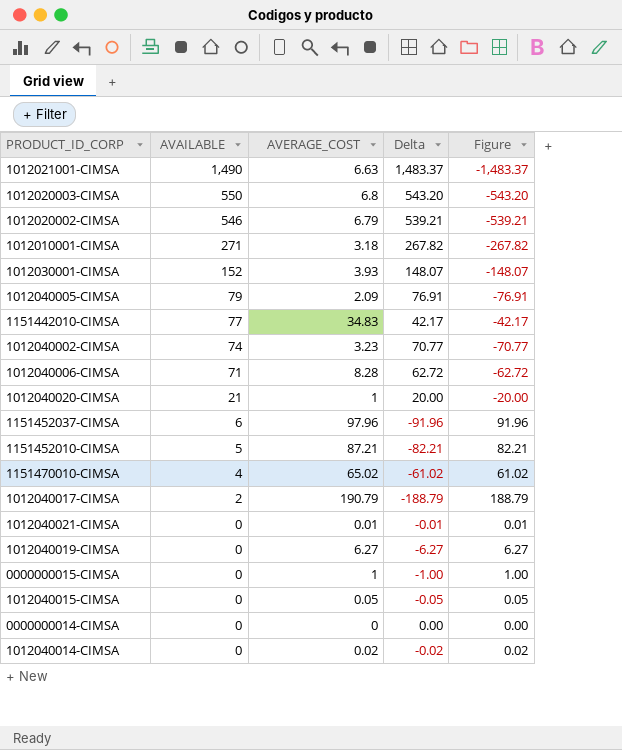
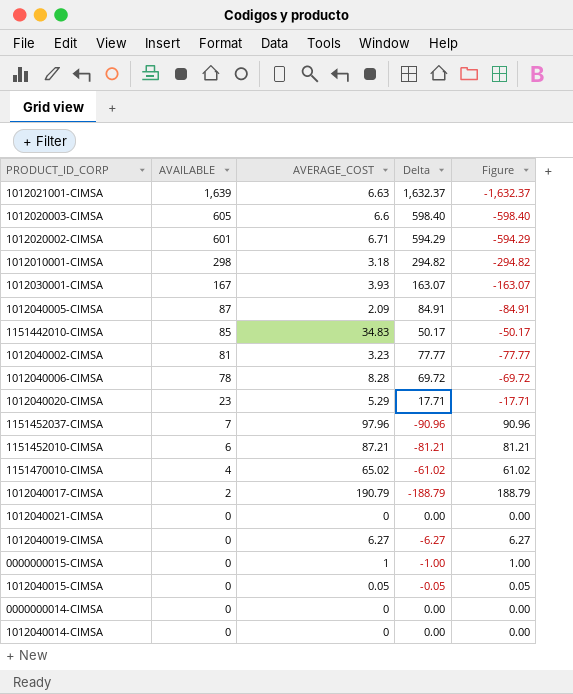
1012021001-CIMSA | AVAILABLE: 1,490 -> 1,639
1012021001-CIMSA | Delta: 1,483.37 -> 1,632.37
1012021001-CIMSA | Figure: -1,483.37 -> -1,632.37
1012020003-CIMSA | AVAILABLE: 550 -> 605
1012020003-CIMSA | AVERAGE_COST: 6.8 -> 6.6
1012020003-CIMSA | Delta: 543.20 -> 598.40
1012020003-CIMSA | Figure: -543.20 -> -598.40
1012020002-CIMSA | AVAILABLE: 546 -> 601
1012020002-CIMSA | AVERAGE_COST: 6.79 -> 6.71
1012020002-CIMSA | Delta: 539.21 -> 594.29
1012020002-CIMSA | Figure: -539.21 -> -594.29
1012010001-CIMSA | AVAILABLE: 271 -> 298
1012010001-CIMSA | Delta: 267.82 -> 294.82
1012010001-CIMSA | Figure: -267.82 -> -294.82
1012030001-CIMSA | AVAILABLE: 152 -> 167
1012030001-CIMSA | Delta: 148.07 -> 163.07
1012030001-CIMSA | Figure: -148.07 -> -163.07
1012040005-CIMSA | AVAILABLE: 79 -> 87
1012040005-CIMSA | Delta: 76.91 -> 84.91
1012040005-CIMSA | Figure: -76.91 -> -84.91
1151442010-CIMSA | AVAILABLE: 77 -> 85
1151442010-CIMSA | Delta: 42.17 -> 50.17
1151442010-CIMSA | Figure: -42.17 -> -50.17
1012040002-CIMSA | AVAILABLE: 74 -> 81
1012040002-CIMSA | Delta: 70.77 -> 77.77
1012040002-CIMSA | Figure: -70.77 -> -77.77
1012040006-CIMSA | AVAILABLE: 71 -> 78
1012040006-CIMSA | Delta: 62.72 -> 69.72
1012040006-CIMSA | Figure: -62.72 -> -69.72
1012040020-CIMSA | AVAILABLE: 21 -> 23
1012040020-CIMSA | AVERAGE_COST: 1 -> 5.29
1012040020-CIMSA | Delta: 20.00 -> 17.71
1012040020-CIMSA | Figure: -20.00 -> -17.71
1151452037-CIMSA | AVAILABLE: 6 -> 7
1151452037-CIMSA | Delta: -91.96 -> -90.96
1151452037-CIMSA | Figure: 91.96 -> 90.96
1151452010-CIMSA | AVAILABLE: 5 -> 6
1151452010-CIMSA | Delta: -82.21 -> -81.21
1151452010-CIMSA | Figure: 82.21 -> 81.21
1012040021-CIMSA | AVERAGE_COST: 0.01 -> 0
1012040021-CIMSA | Delta: -0.01 -> 0.00
1012040021-CIMSA | Figure: 0.01 -> 0.00
1012040014-CIMSA | AVERAGE_COST: 0.02 -> 0
1012040014-CIMSA | Delta: -0.02 -> 0.00
1012040014-CIMSA | Figure: 0.02 -> 0.00

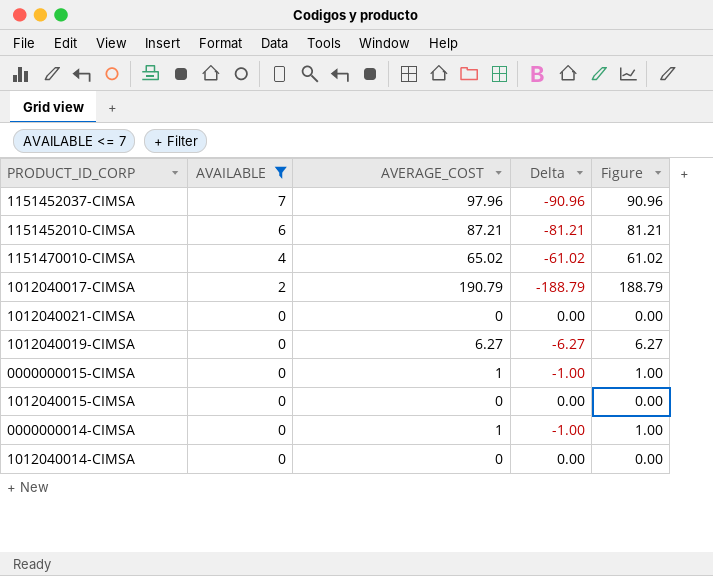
filter: none -> AVAILABLE <= 7
1012040015-CIMSA | AVERAGE_COST: 0.05 -> 0
1012040015-CIMSA | Delta: -0.05 -> 0.00
1012040015-CIMSA | Figure: 0.05 -> 0.00
0000000014-CIMSA | AVERAGE_COST: 0 -> 1
0000000014-CIMSA | Delta: 0.00 -> -1.00
0000000014-CIMSA | Figure: 0.00 -> 1.00

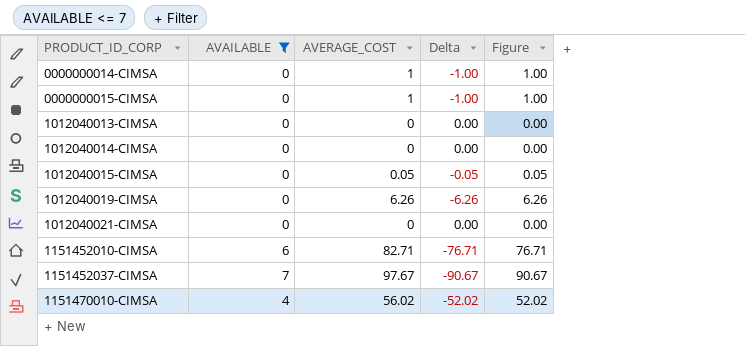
row order: AVAILABLE descending -> PRODUCT_ID_CORP ascending
row 1012040017-CIMSA: 2 | 190.79 | -188.79 | 188.79 -> none
row 1012040013-CIMSA: none -> 0 | 0 | 0.00 | 0.00
1012040015-CIMSA | AVERAGE_COST: 0 -> 0.05
1012040015-CIMSA | Delta: 0.00 -> -0.05
1012040015-CIMSA | Figure: 0.00 -> 0.05
1012040019-CIMSA | AVERAGE_COST: 6.27 -> 6.26
1012040019-CIMSA | Delta: -6.27 -> -6.26
1012040019-CIMSA | Figure: 6.27 -> 6.26
1151452010-CIMSA | AVERAGE_COST: 87.21 -> 82.71
1151452010-CIMSA | Delta: -81.21 -> -76.71
1151452010-CIMSA | Figure: 81.21 -> 76.71
1151452037-CIMSA | AVERAGE_COST: 97.96 -> 97.67
1151452037-CIMSA | Delta: -90.96 -> -90.67
1151452037-CIMSA | Figure: 90.96 -> 90.67
1151470010-CIMSA | AVERAGE_COST: 65.02 -> 56.02
1151470010-CIMSA | Delta: -61.02 -> -52.02
1151470010-CIMSA | Figure: 61.02 -> 52.02

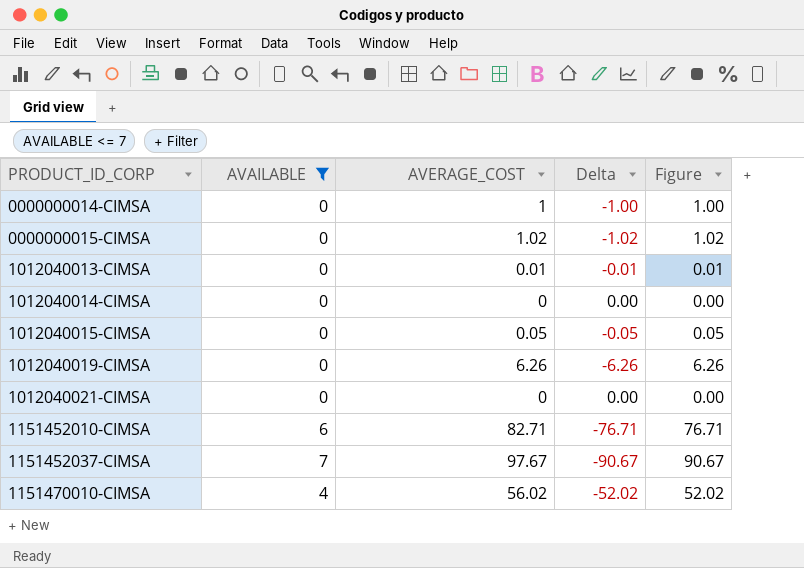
0000000015-CIMSA | AVERAGE_COST: 1 -> 1.02
0000000015-CIMSA | Delta: -1.00 -> -1.02
0000000015-CIMSA | Figure: 1.00 -> 1.02
1012040013-CIMSA | AVERAGE_COST: 0 -> 0.01
1012040013-CIMSA | Delta: 0.00 -> -0.01
1012040013-CIMSA | Figure: 0.00 -> 0.01

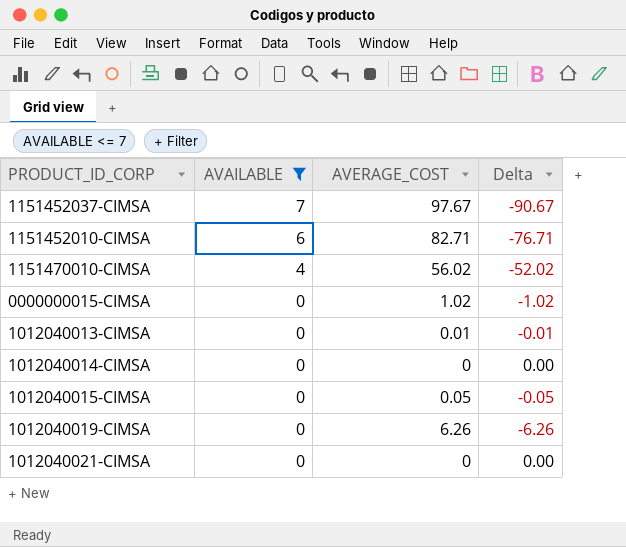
row order: PRODUCT_ID_CORP ascending -> AVAILABLE descending
column Figure | formula: [AVERAGE_COST] - [AVAILABLE] -> none
row 0000000014-CIMSA: 0 | 1 | -1.00 | 1.00 -> none

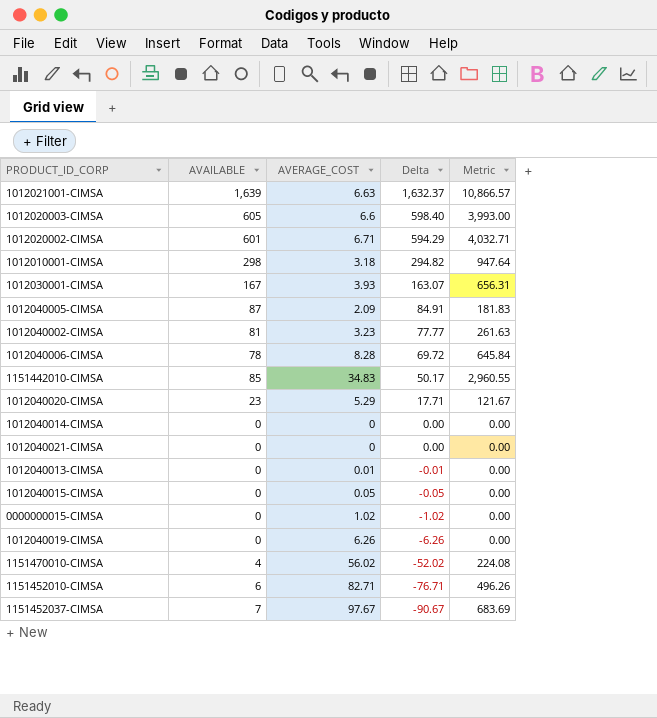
filter: AVAILABLE <= 7 -> none
row order: AVAILABLE descending -> Delta descending
column Metric | formula: none -> [AVAILABLE] * [AVERAGE_COST]

